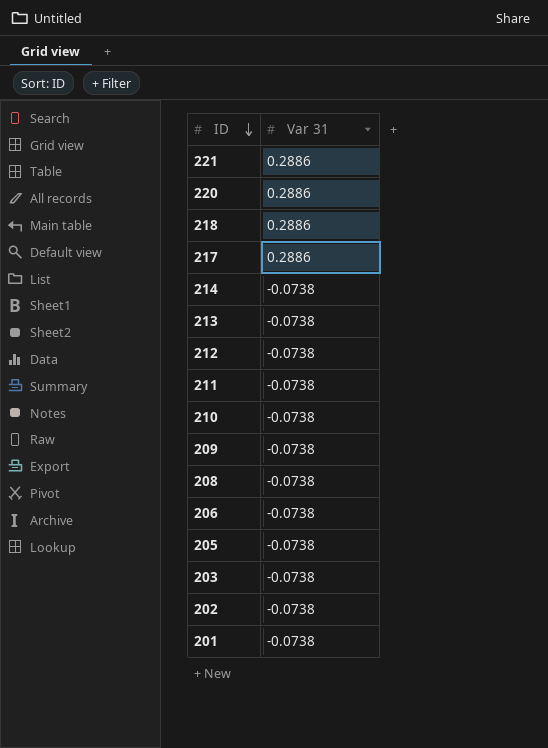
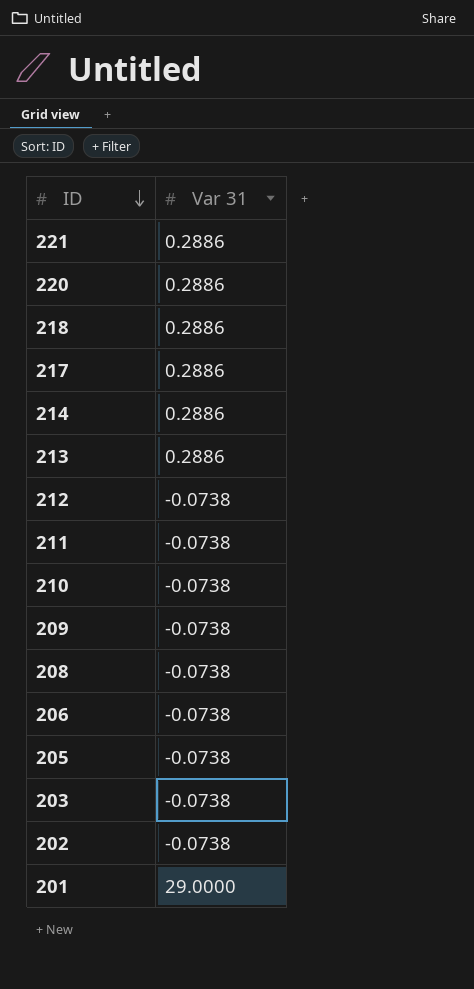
214 | Var 31: -0.0738 -> 0.2886
213 | Var 31: -0.0738 -> 0.2886
201 | Var 31: -0.0738 -> 29.0000

